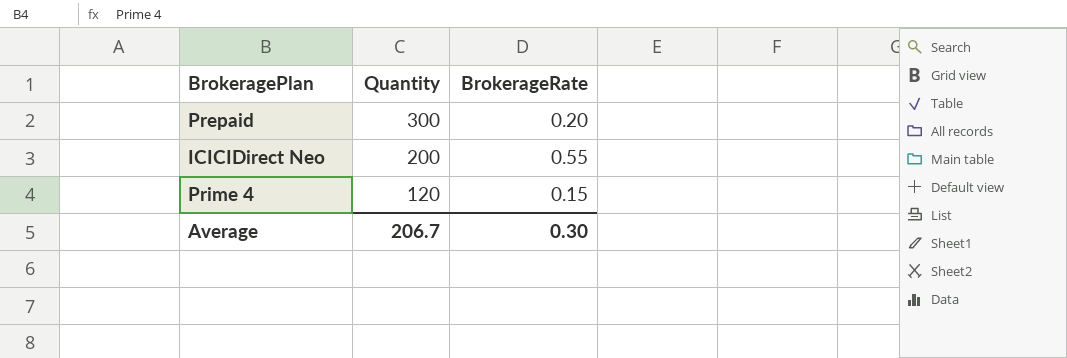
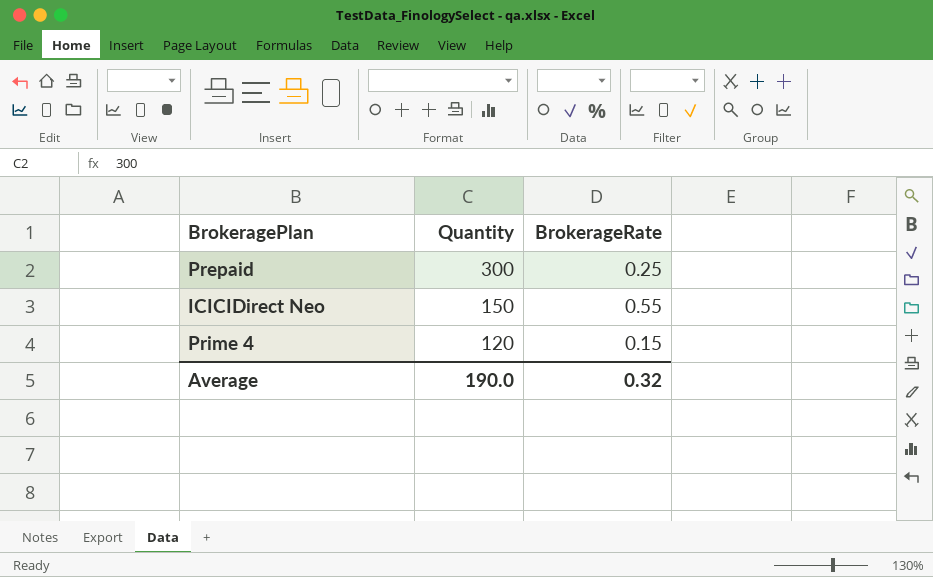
Prepaid | BrokerageRate: 0.20 -> 0.25
ICICIDirect Neo | Quantity: 200 -> 150
Average | Quantity: 206.7 -> 190.0
Average | BrokerageRate: 0.30 -> 0.32

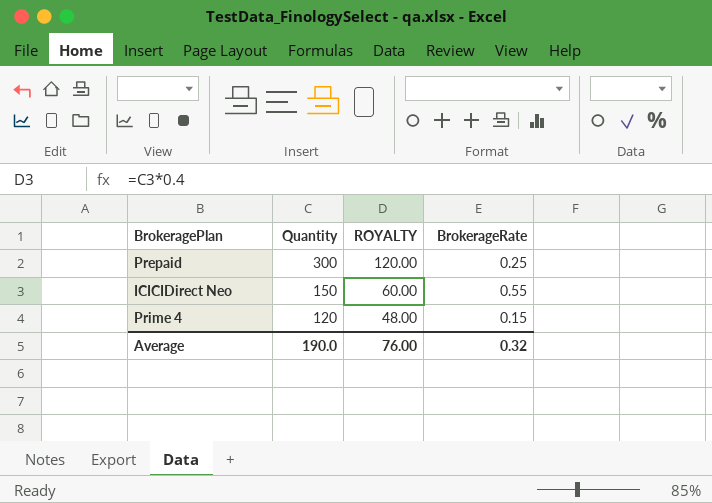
column ROYALTY | formula: none -> [Quantity] * 0.4

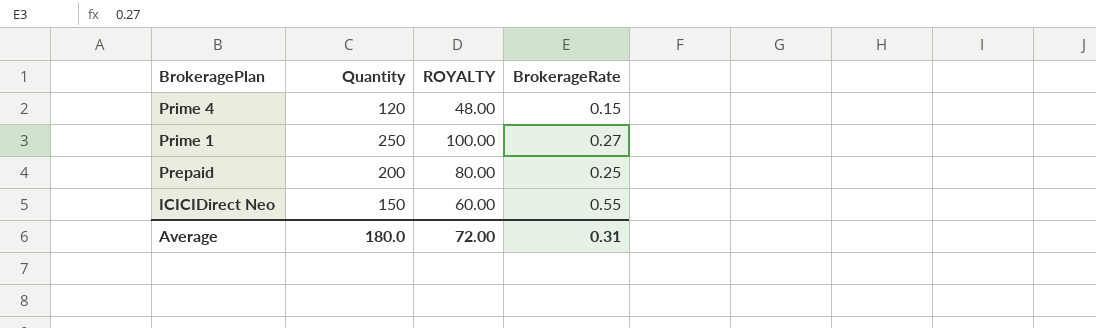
row order: Quantity descending -> BrokeragePlan descending
row Prime 1: none -> 250 | 100.00 | 0.27
Prepaid | Quantity: 300 -> 200
Prepaid | ROYALTY: 120.00 -> 80.00
Average | Quantity: 190.0 -> 180.0
Average | ROYALTY: 76.00 -> 72.00
Average | BrokerageRate: 0.32 -> 0.31

